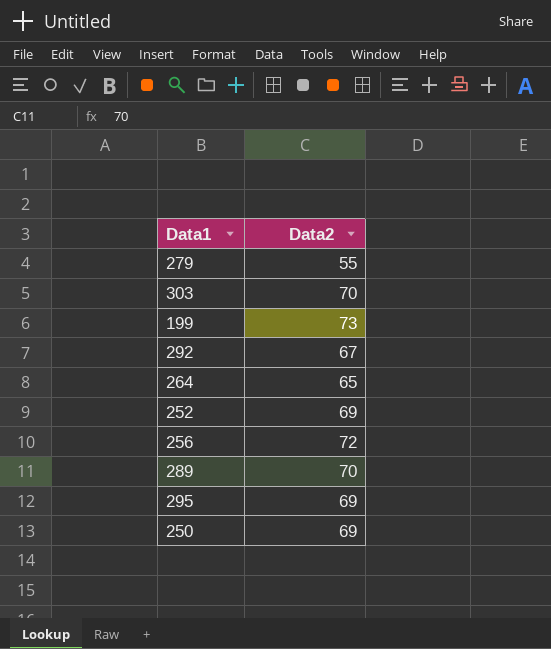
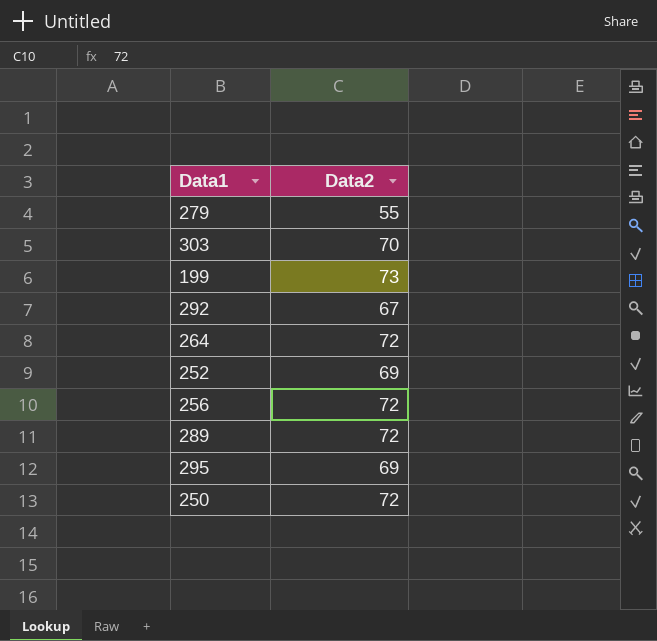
264 | Data2: 65 -> 72
289 | Data2: 70 -> 72
250 | Data2: 69 -> 72

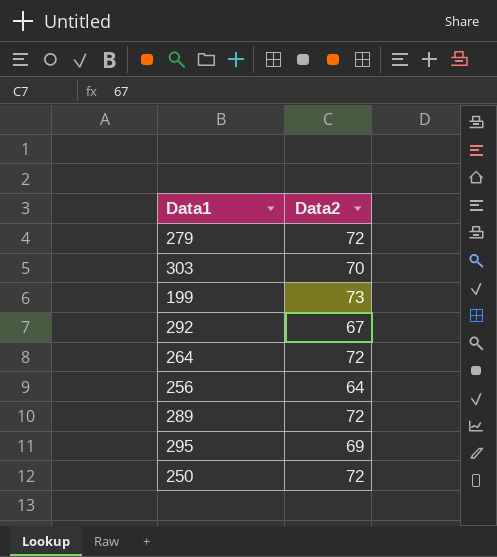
row 252: 69 -> none
279 | Data2: 55 -> 72
256 | Data2: 72 -> 64

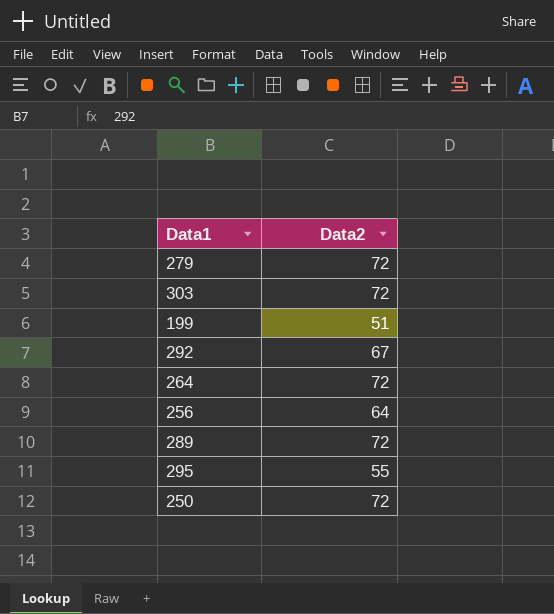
303 | Data2: 70 -> 72
199 | Data2: 73 -> 51
295 | Data2: 69 -> 55

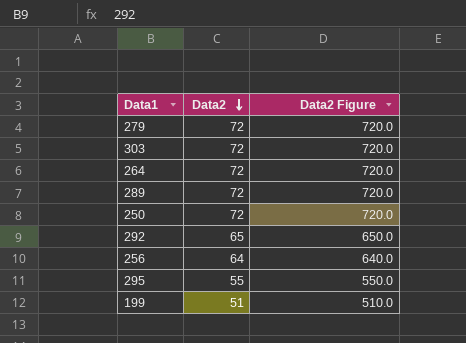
row order: none -> Data2 descending
column Data2 Figure | formula: none -> [Data2] * 10
292 | Data2: 67 -> 65

